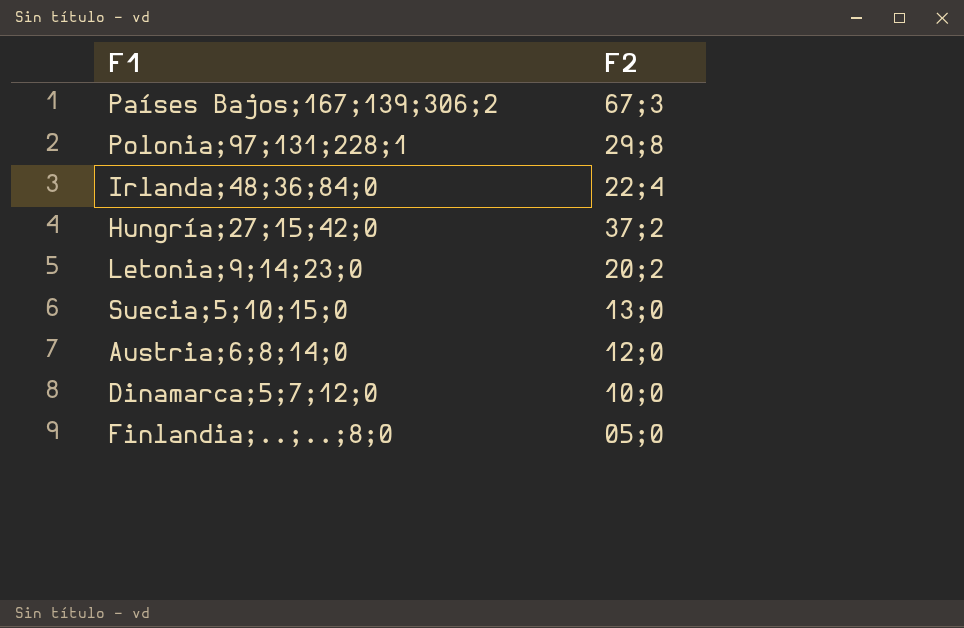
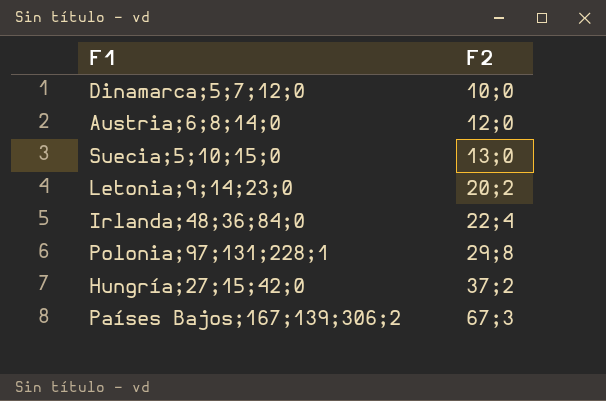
row order: none -> F2 ascending
row Finlandia;..;..;8;0: 05;0 -> none

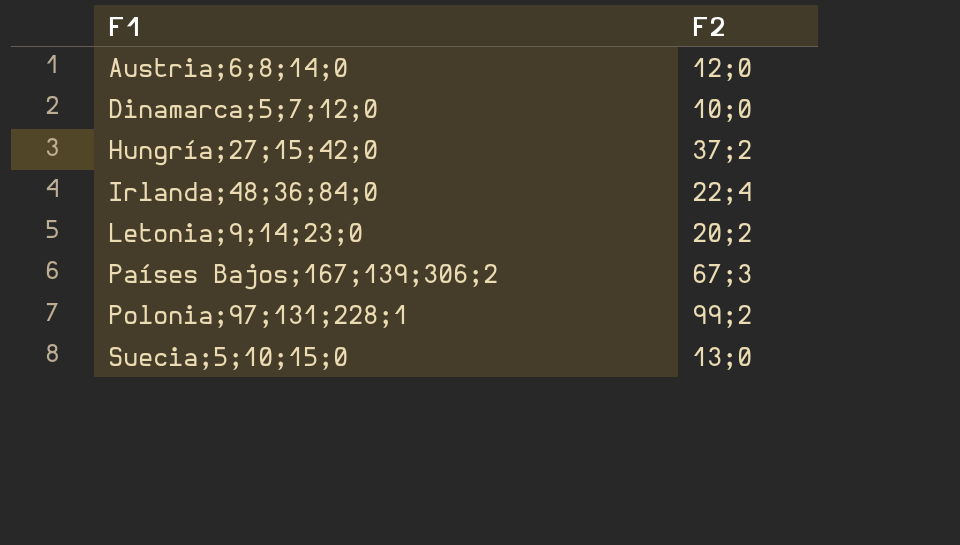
row order: F2 ascending -> F1 ascending
Polonia;97;131;228;1 | F2: 29;8 -> 99;2

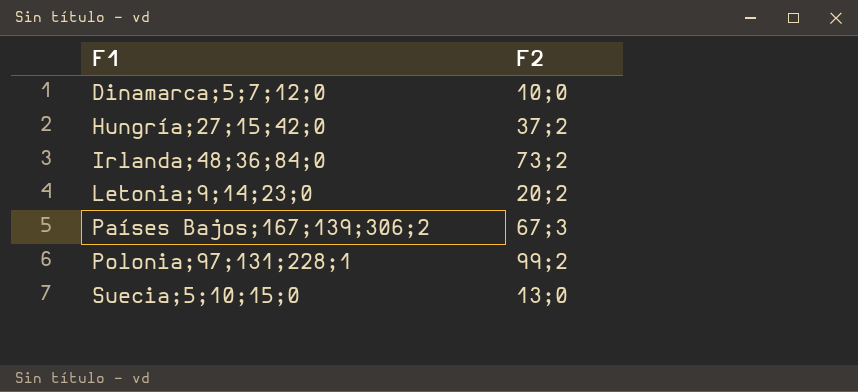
row Austria;6;8;14;0: 12;0 -> none
Irlanda;48;36;84;0 | F2: 22;4 -> 73;2

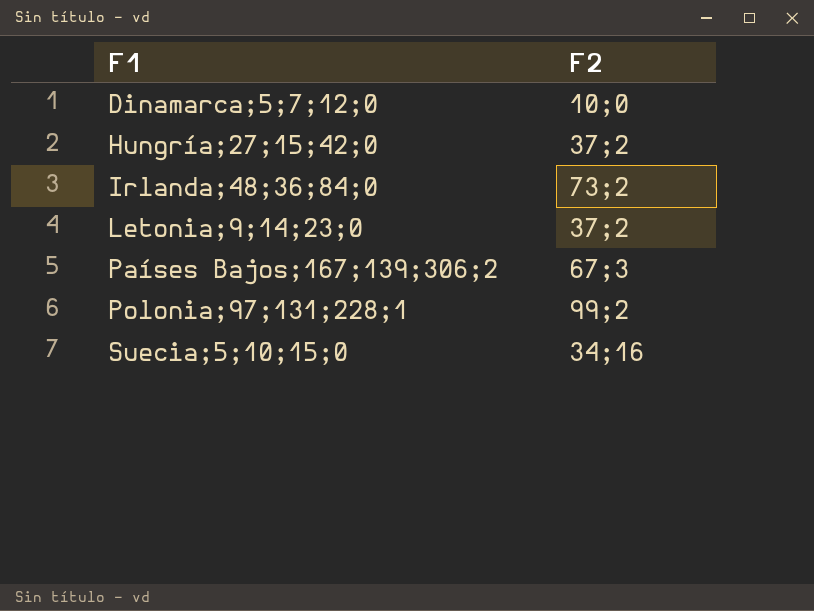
Letonia;9;14;23;0 | F2: 20;2 -> 37;2
Suecia;5;10;15;0 | F2: 13;0 -> 34;16

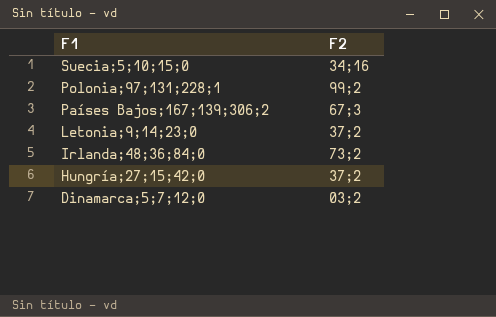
row order: F1 ascending -> F1 descending
Dinamarca;5;7;12;0 | F2: 10;0 -> 03;2

